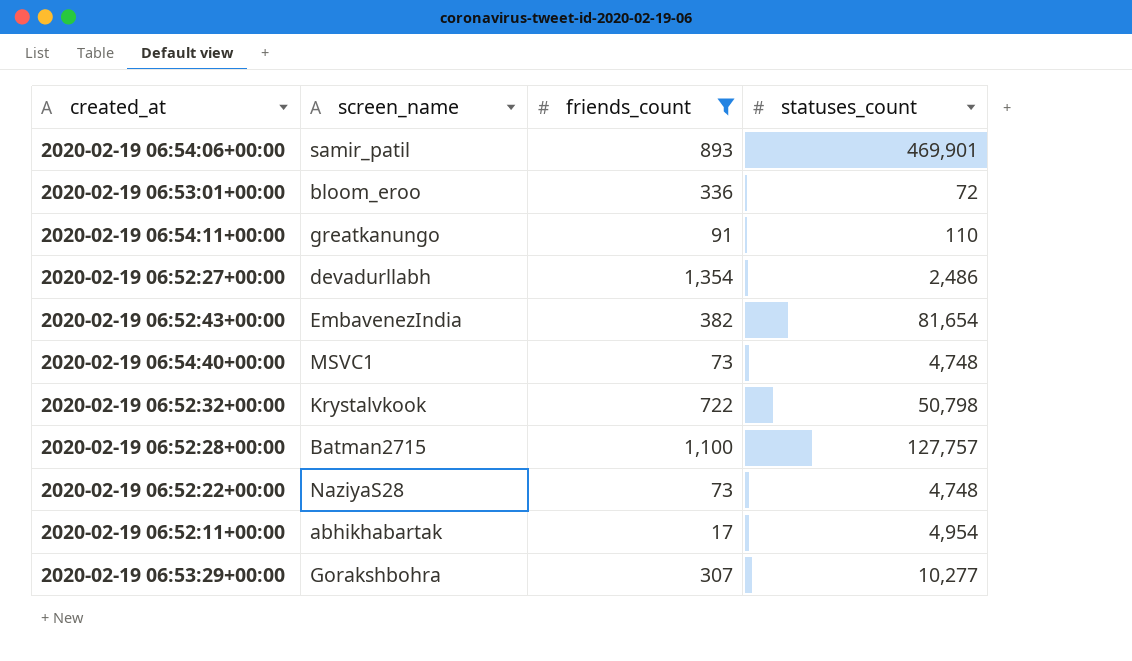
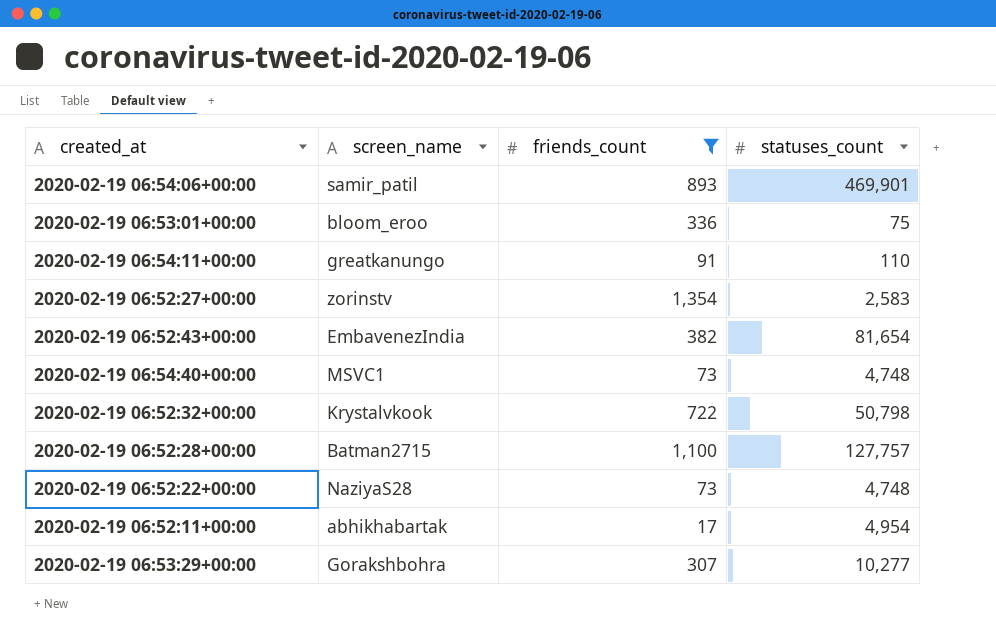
2020-02-19 06:53:01+00:00 | statuses_count: 72 -> 75
2020-02-19 06:52:27+00:00 | screen_name: devadurllabh -> zorinstv
2020-02-19 06:52:27+00:00 | statuses_count: 2,486 -> 2,583

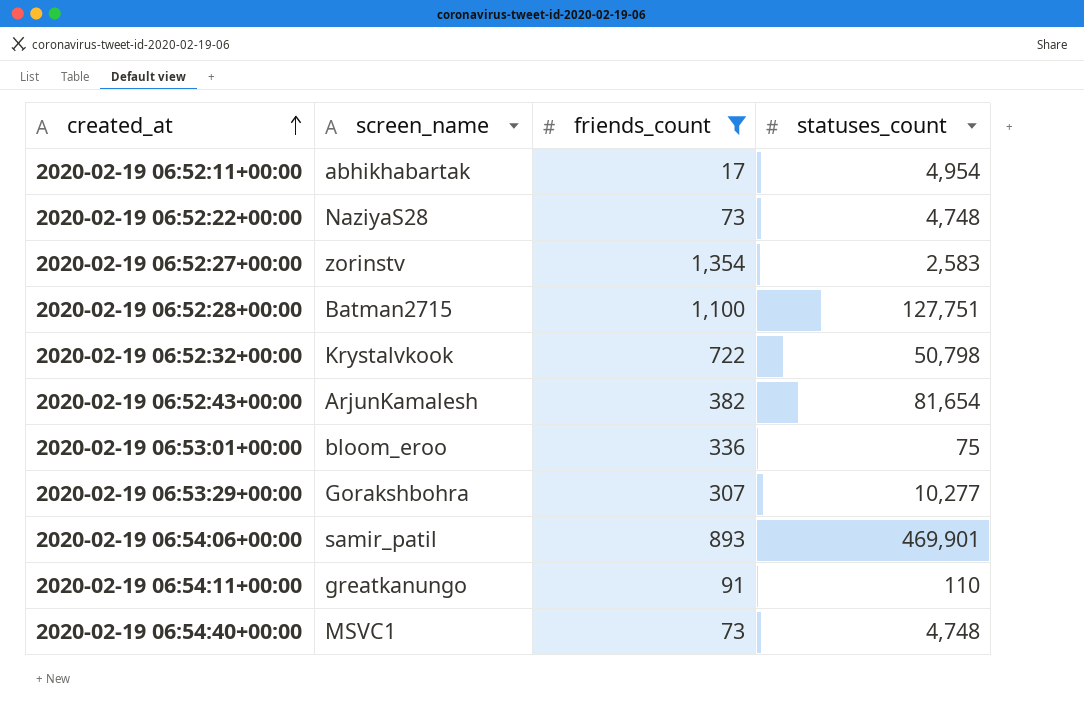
row order: none -> created_at ascending
2020-02-19 06:52:28+00:00 | statuses_count: 127,757 -> 127,751
2020-02-19 06:52:43+00:00 | screen_name: EmbavenezIndia -> ArjunKamalesh

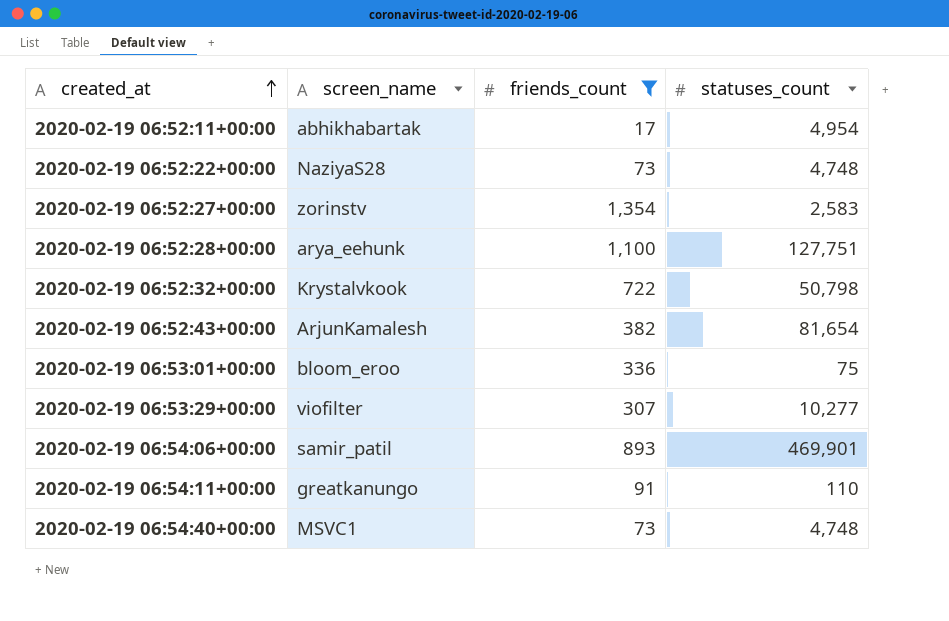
2020-02-19 06:52:28+00:00 | screen_name: Batman2715 -> arya_eehunk
2020-02-19 06:53:29+00:00 | screen_name: Gorakshbohra -> viofilter

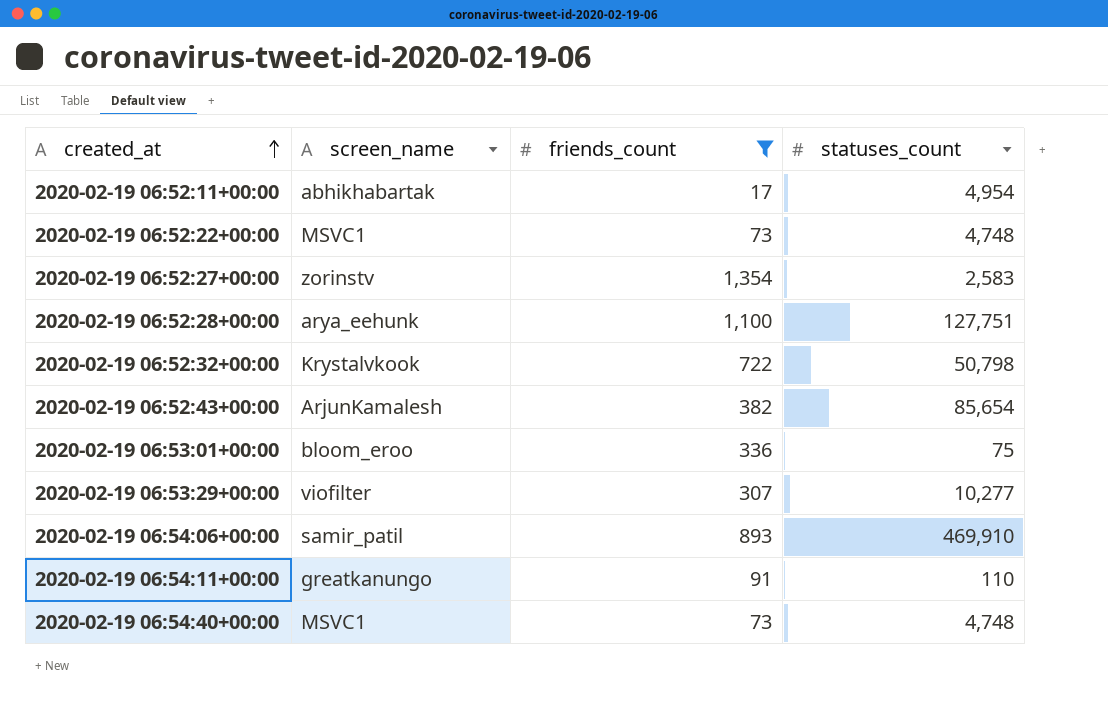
2020-02-19 06:52:22+00:00 | screen_name: NaziyaS28 -> MSVC1
2020-02-19 06:52:43+00:00 | statuses_count: 81,654 -> 85,654
2020-02-19 06:54:06+00:00 | statuses_count: 469,901 -> 469,910

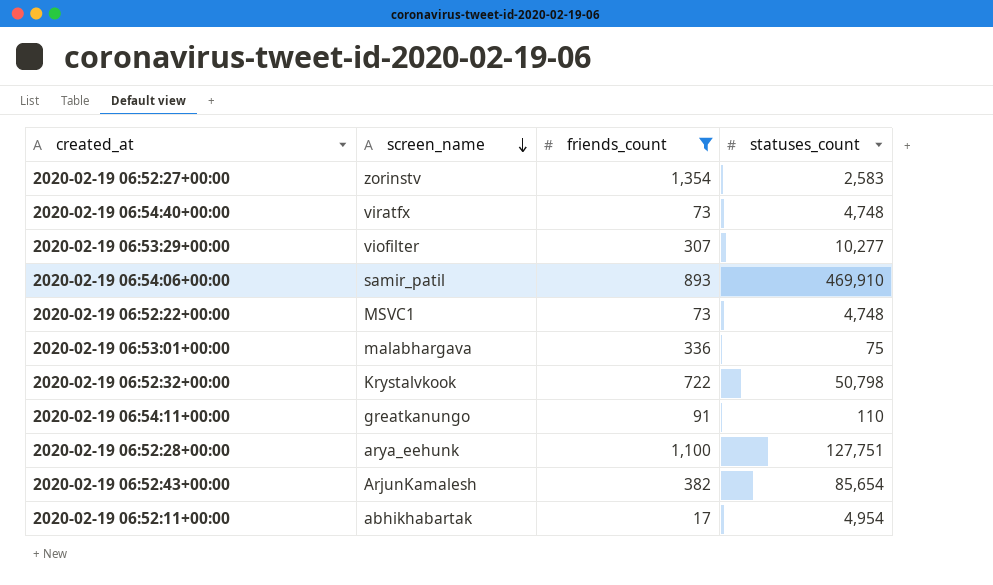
row order: created_at ascending -> screen_name descending
2020-02-19 06:54:40+00:00 | screen_name: MSVC1 -> viratfx
2020-02-19 06:53:01+00:00 | screen_name: bloom_eroo -> malabhargava

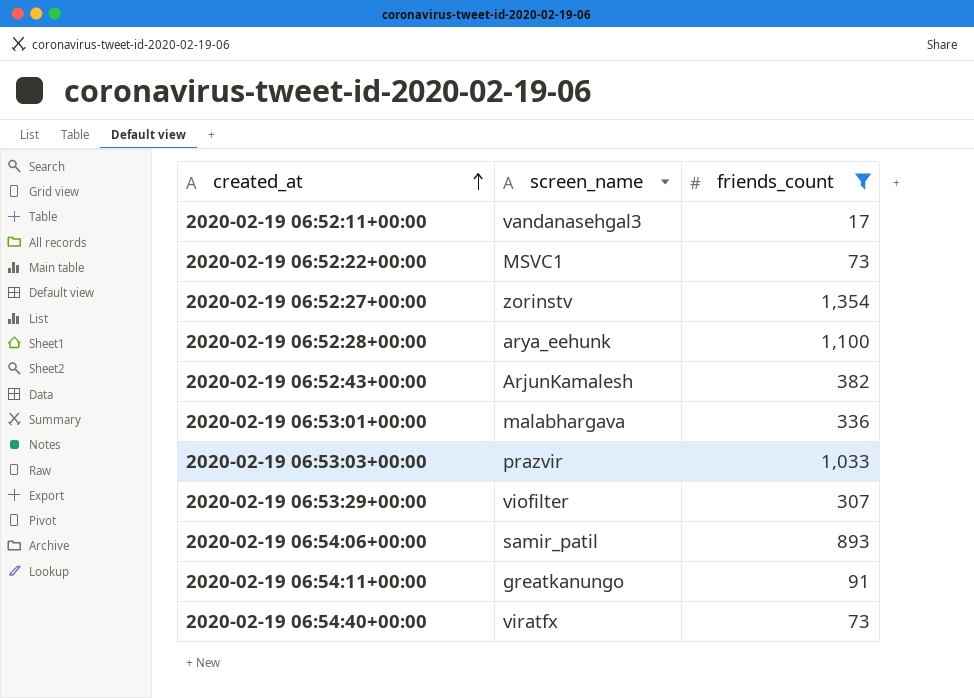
row order: screen_name descending -> created_at ascending
column statuses_count | position: 4 -> none
row 2020-02-19 06:52:32+00:00: Krystalvkook | 722 | 50,798 -> none
2020-02-19 06:52:11+00:00 | screen_name: abhikhabartak -> vandanasehgal3
row 2020-02-19 06:53:03+00:00: none -> prazvir | 1,033

